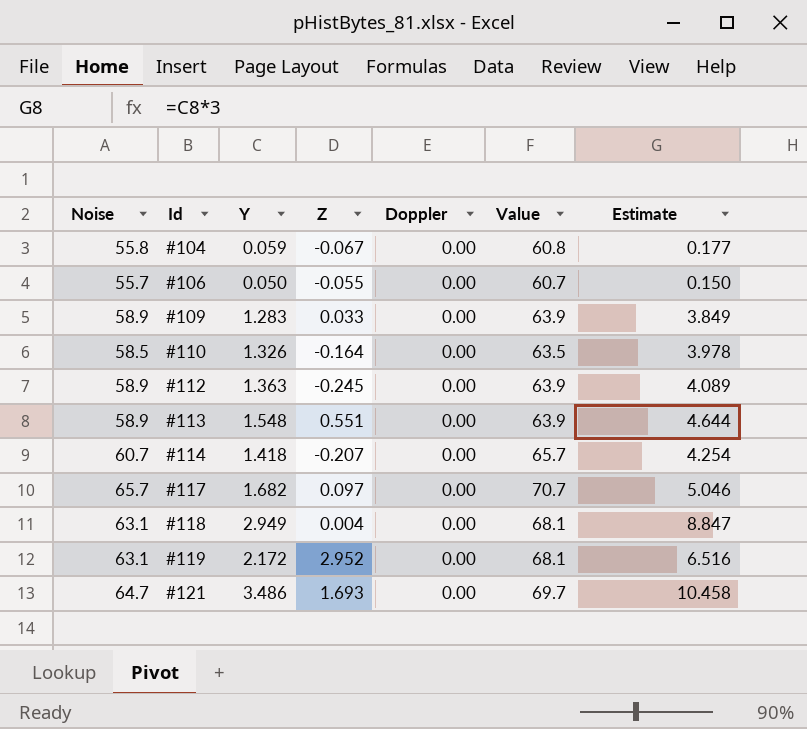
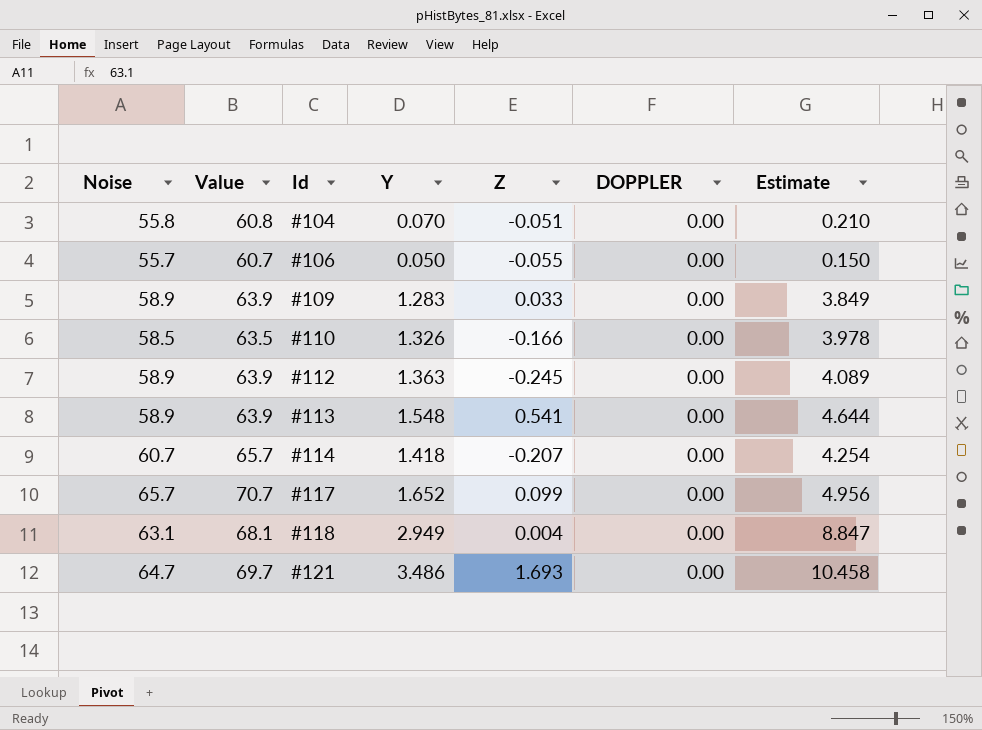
column Value | position: 6 -> 2
column name: Doppler -> DOPPLER
row #119: 63.1 | 2.172 | 2.952 | 0.00 | 68.1 | 6.516 -> none
#104 | Y: 0.059 -> 0.070
#104 | Z: -0.067 -> -0.051
#104 | Estimate: 0.177 -> 0.210
#110 | Z: -0.164 -> -0.166
#113 | Z: 0.551 -> 0.541
#117 | Y: 1.682 -> 1.652
#117 | Z: 0.097 -> 0.099
#117 | Estimate: 5.046 -> 4.956

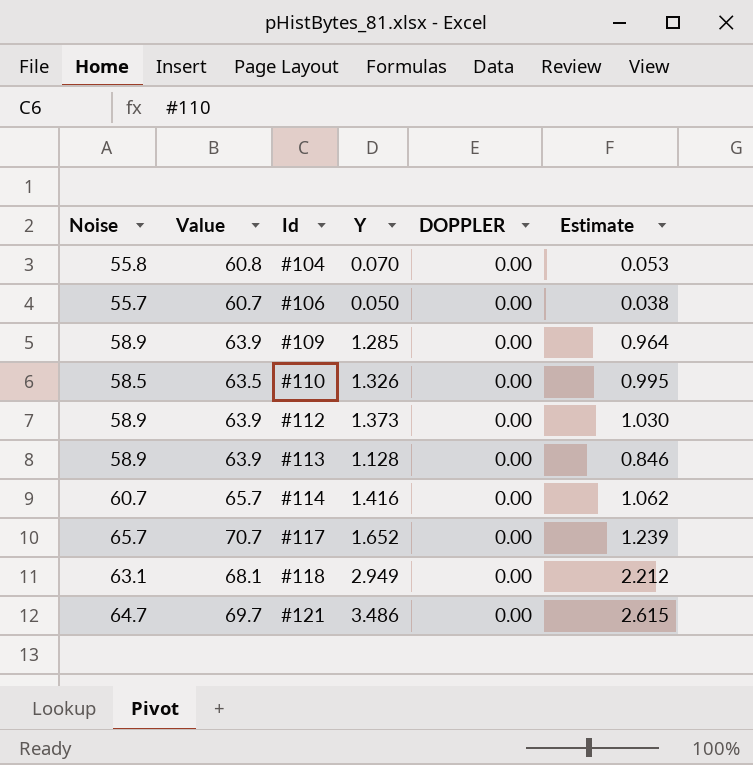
column Z | position: 5 -> none
column Estimate | formula: [Y] * 3 -> [Y] * 0.75
#109 | Y: 1.283 -> 1.285
#112 | Y: 1.363 -> 1.373
#113 | Y: 1.548 -> 1.128
#114 | Y: 1.418 -> 1.416

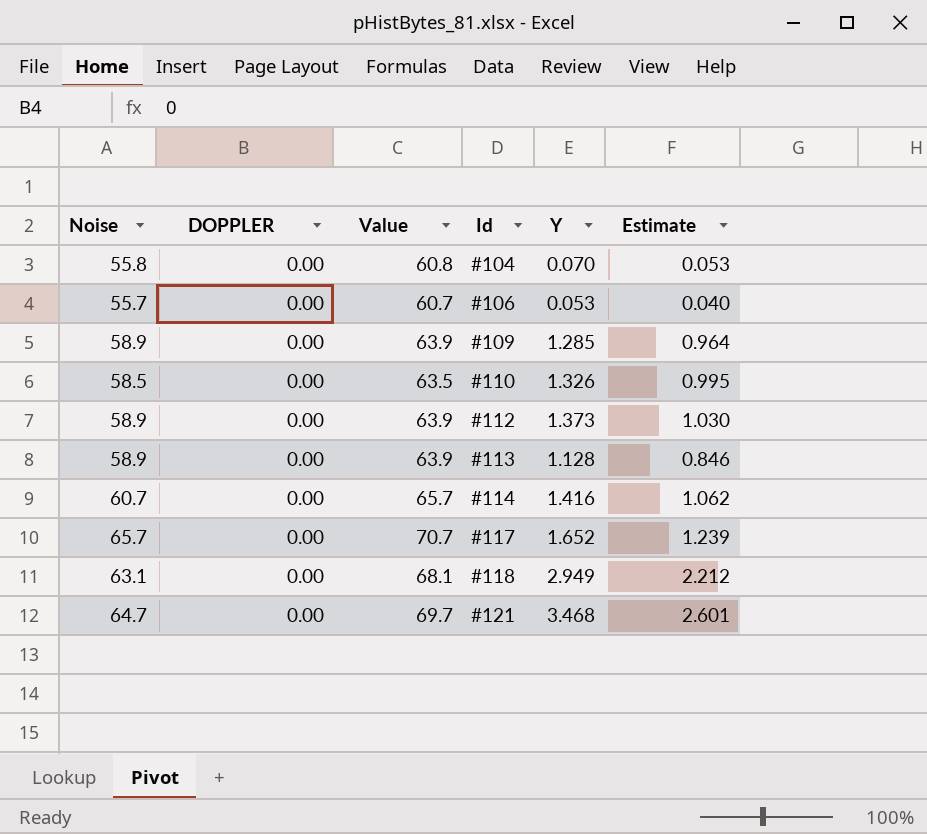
column DOPPLER | position: 5 -> 2
#106 | Y: 0.050 -> 0.053
#106 | Estimate: 0.038 -> 0.040
#121 | Y: 3.486 -> 3.468
#121 | Estimate: 2.615 -> 2.601

